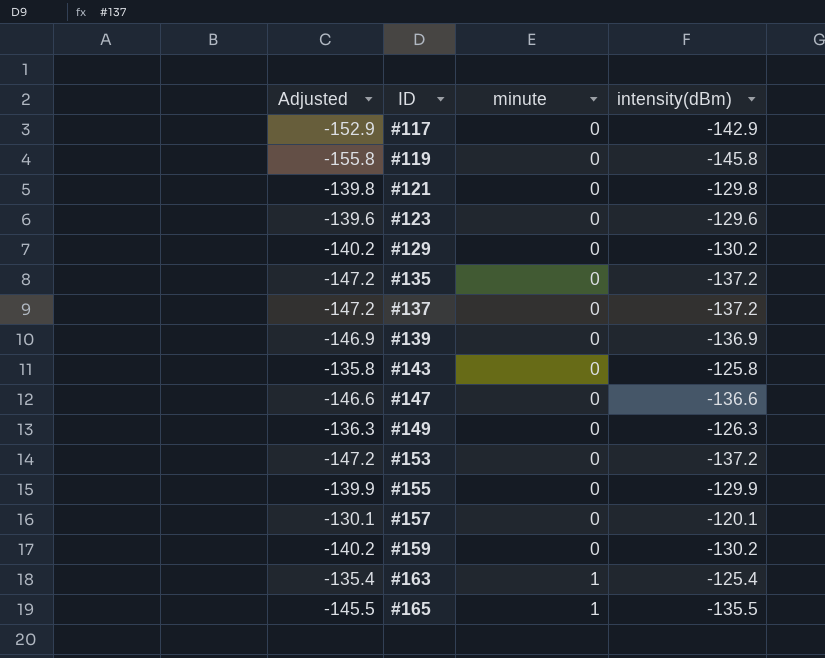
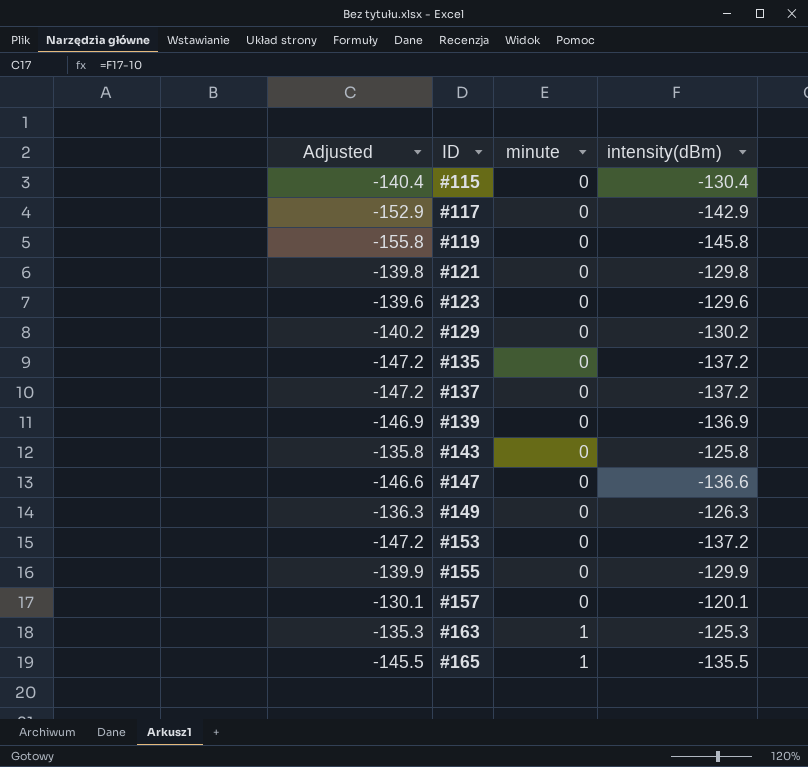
row #159: -140.2 | 0 | -130.2 -> none
row #115: none -> -140.4 | 0 | -130.4
#163 | Adjusted: -135.4 -> -135.3
#163 | intensity(dBm): -125.4 -> -125.3

